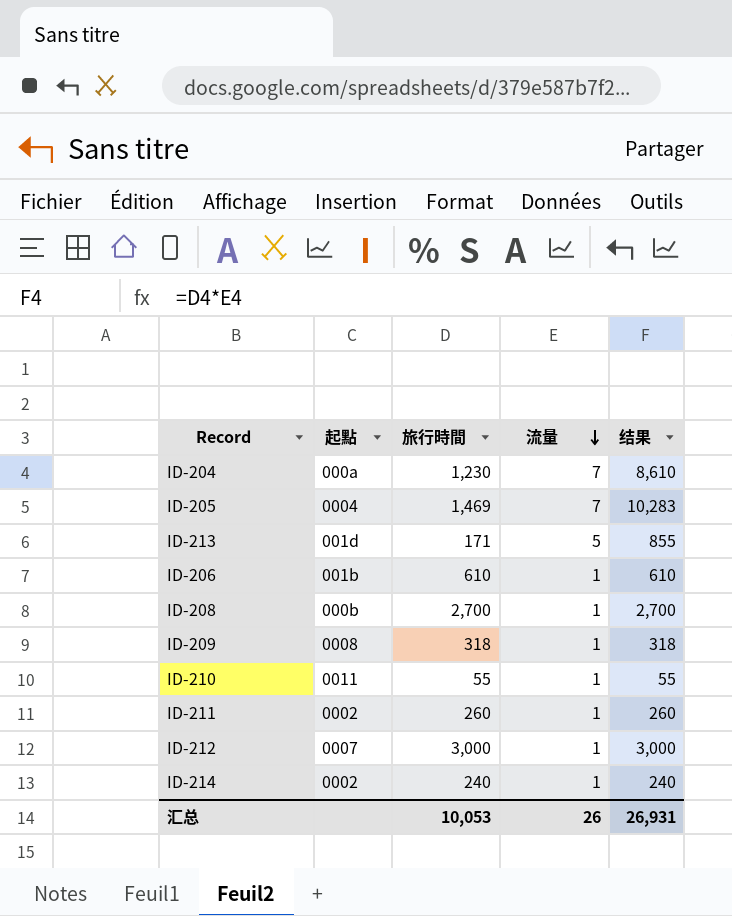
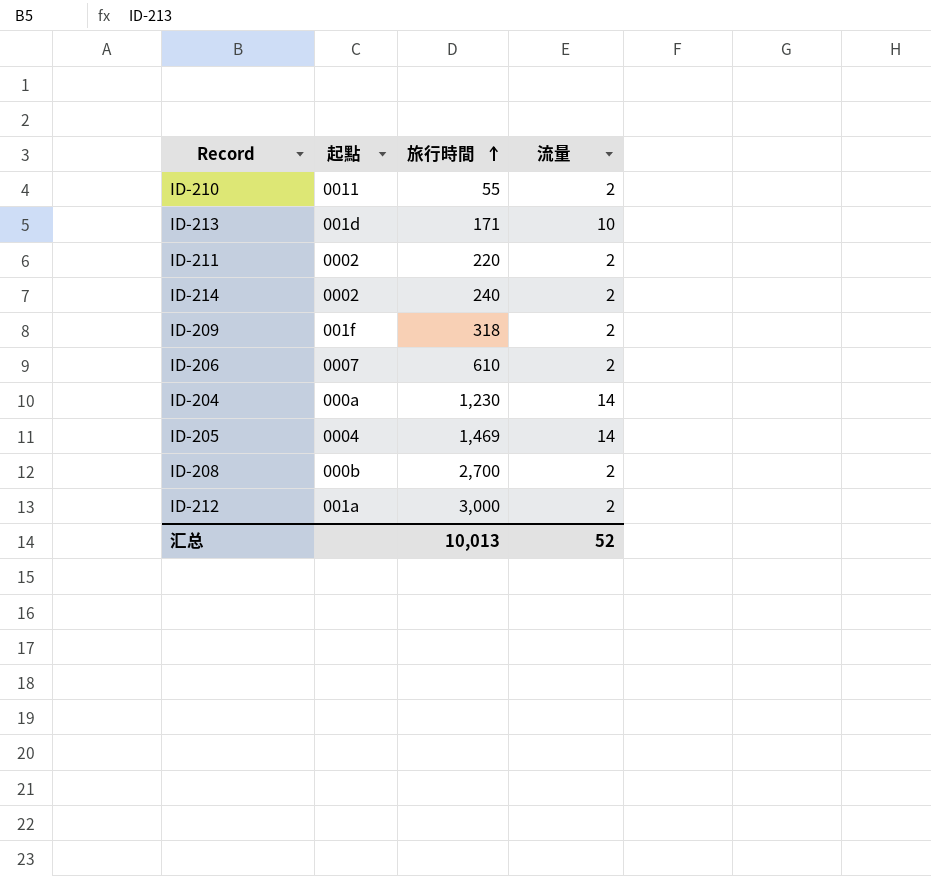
row order: 流量 descending -> 旅行時間 ascending
column 结果 | formula: [旅行時間] * [流量] -> none
ID-210 | 流量: 1 -> 2
ID-213 | 流量: 5 -> 10
ID-211 | 旅行時間: 260 -> 220
ID-211 | 流量: 1 -> 2
ID-214 | 流量: 1 -> 2
ID-209 | 起點: 0008 -> 001f
ID-209 | 流量: 1 -> 2
ID-206 | 起點: 001b -> 0007
ID-206 | 流量: 1 -> 2
ID-204 | 流量: 7 -> 14
ID-205 | 流量: 7 -> 14
ID-208 | 流量: 1 -> 2
ID-212 | 起點: 0007 -> 001a
ID-212 | 流量: 1 -> 2
汇总 | 旅行時間: 10,053 -> 10,013
汇总 | 流量: 26 -> 52

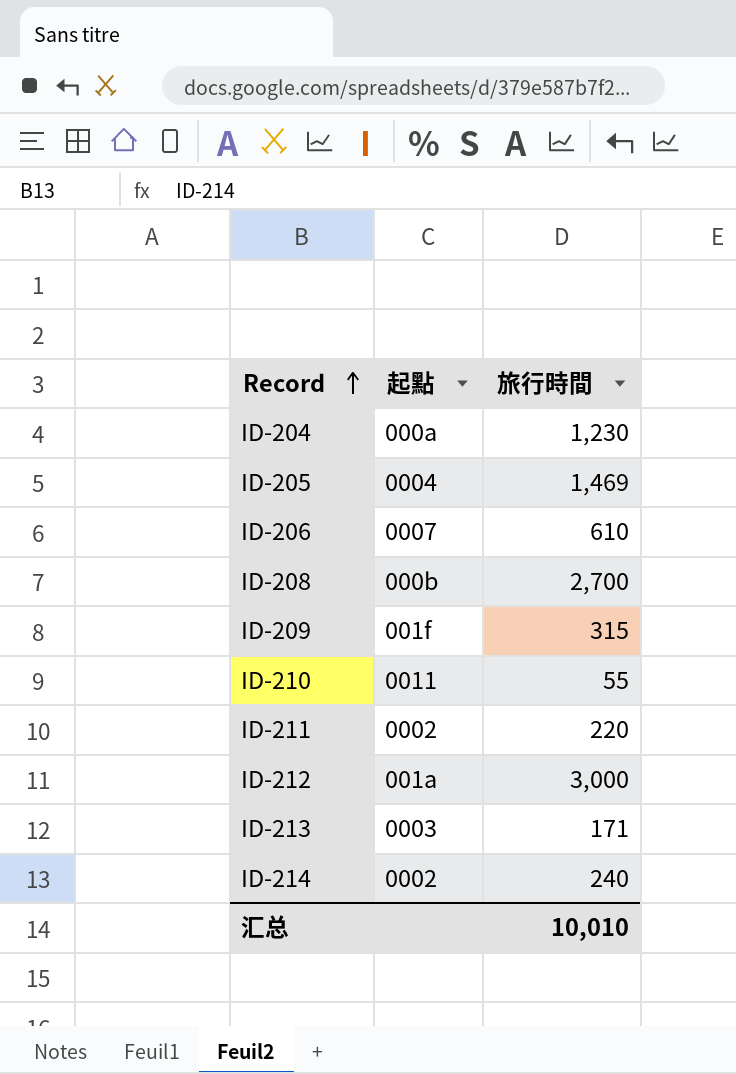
row order: 旅行時間 ascending -> Record ascending
column 流量 | position: 4 -> none
ID-209 | 旅行時間: 318 -> 315
ID-213 | 起點: 001d -> 0003
汇总 | 旅行時間: 10,013 -> 10,010

